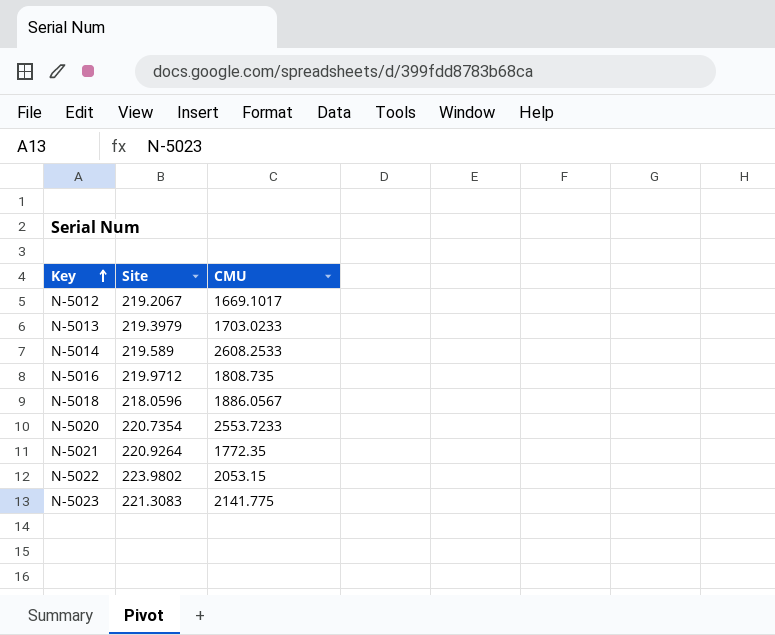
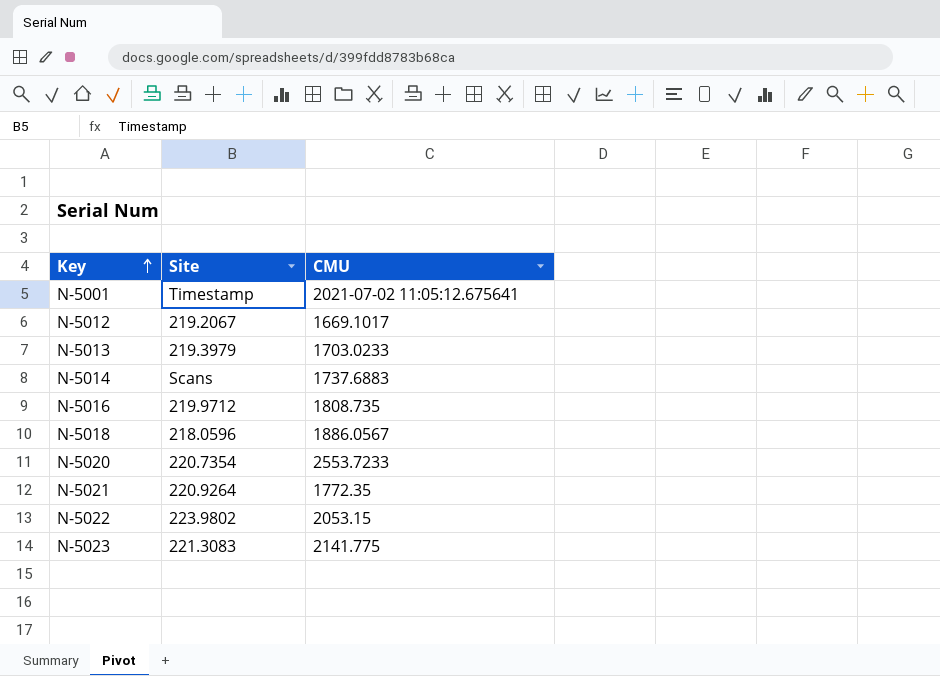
row N-5001: none -> Timestamp | 2021-07-02 11:05:12.675641
N-5014 | Site: 219.589 -> Scans
N-5014 | CMU: 2608.2533 -> 1737.6883

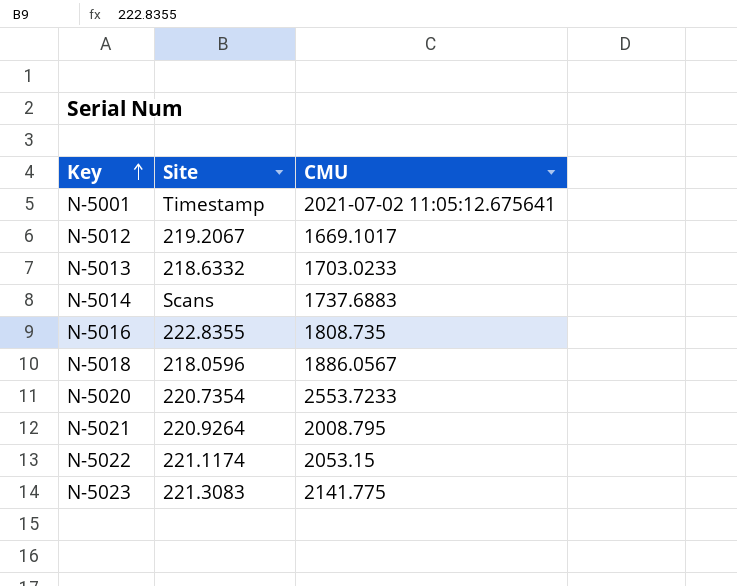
N-5013 | Site: 219.3979 -> 218.6332
N-5016 | Site: 219.9712 -> 222.8355
N-5021 | CMU: 1772.35 -> 2008.795
N-5022 | Site: 223.9802 -> 221.1174

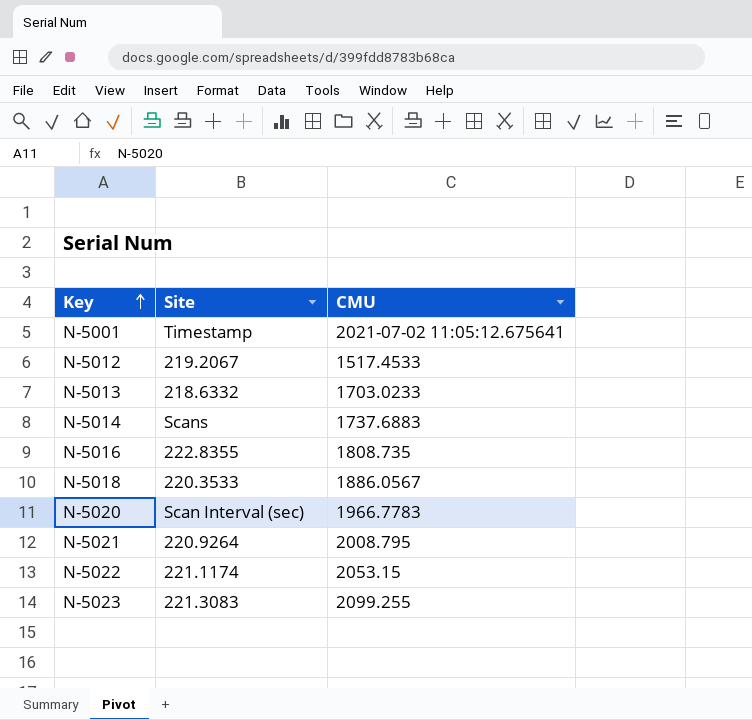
N-5012 | CMU: 1669.1017 -> 1517.4533
N-5018 | Site: 218.0596 -> 220.3533
N-5020 | Site: 220.7354 -> Scan Interval (sec)
N-5020 | CMU: 2553.7233 -> 1966.7783
N-5023 | CMU: 2141.775 -> 2099.255

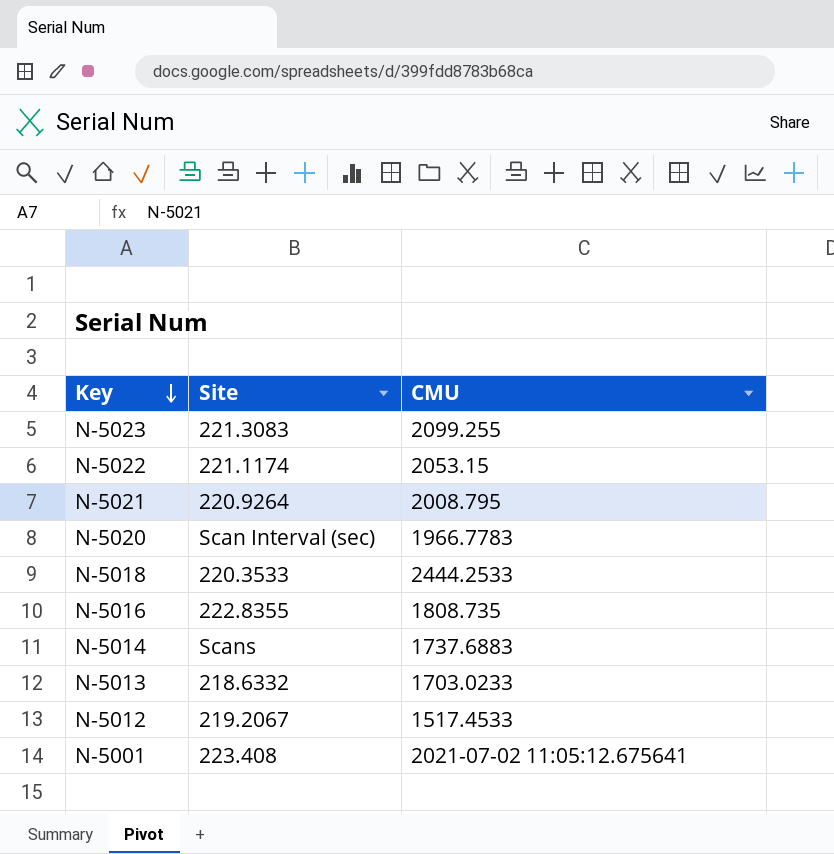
row order: Key ascending -> Key descending
N-5018 | CMU: 1886.0567 -> 2444.2533
N-5001 | Site: Timestamp -> 223.408

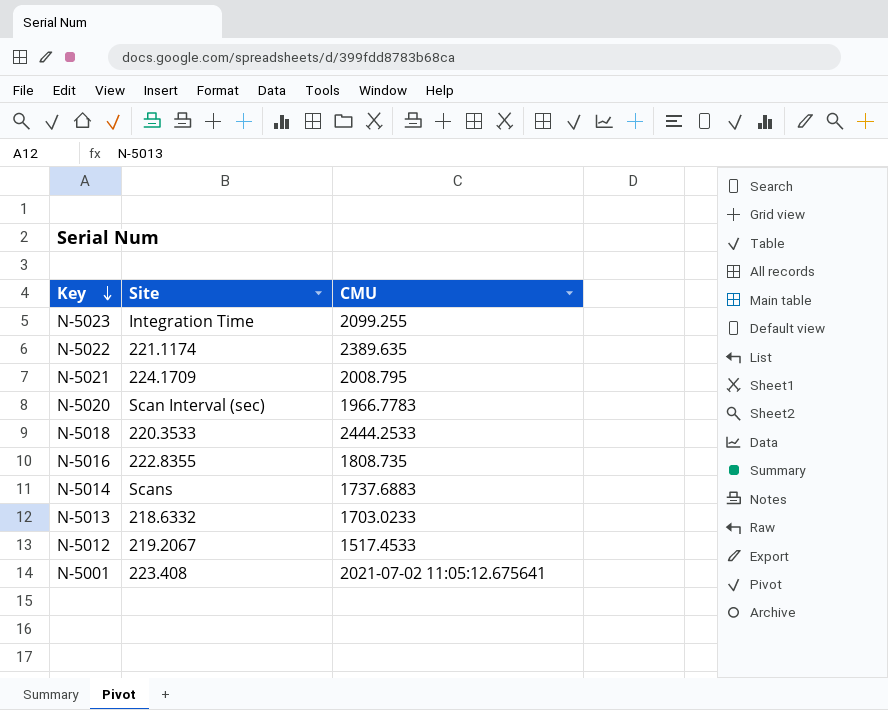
N-5023 | Site: 221.3083 -> Integration Time
N-5022 | CMU: 2053.15 -> 2389.635
N-5021 | Site: 220.9264 -> 224.1709

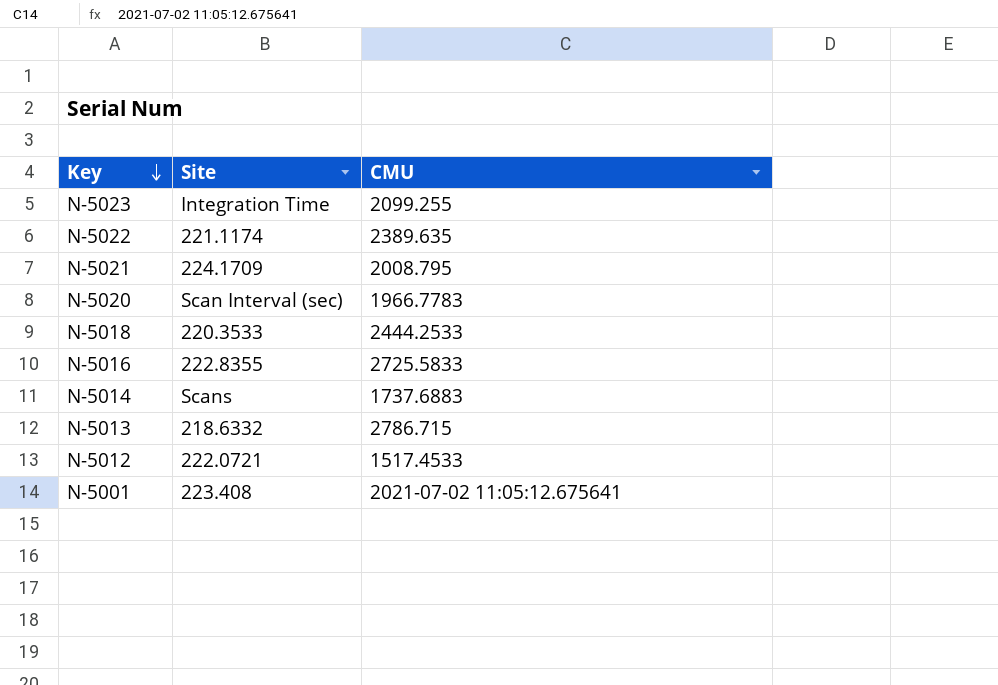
N-5016 | CMU: 1808.735 -> 2725.5833
N-5013 | CMU: 1703.0233 -> 2786.715
N-5012 | Site: 219.2067 -> 222.0721

